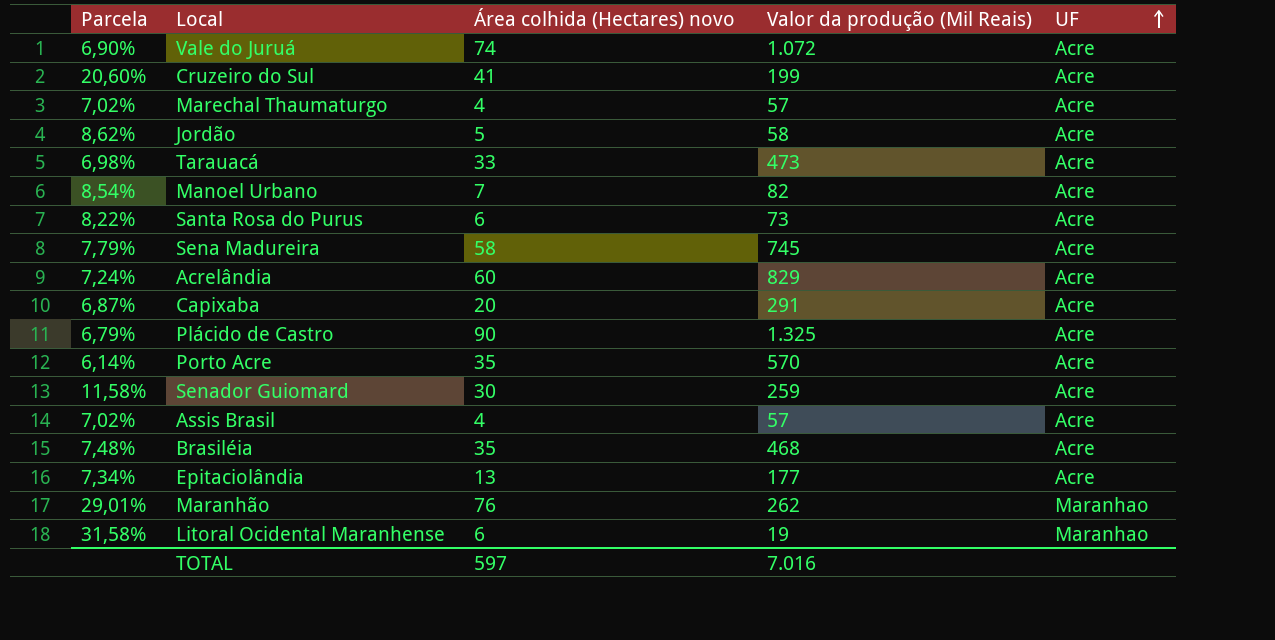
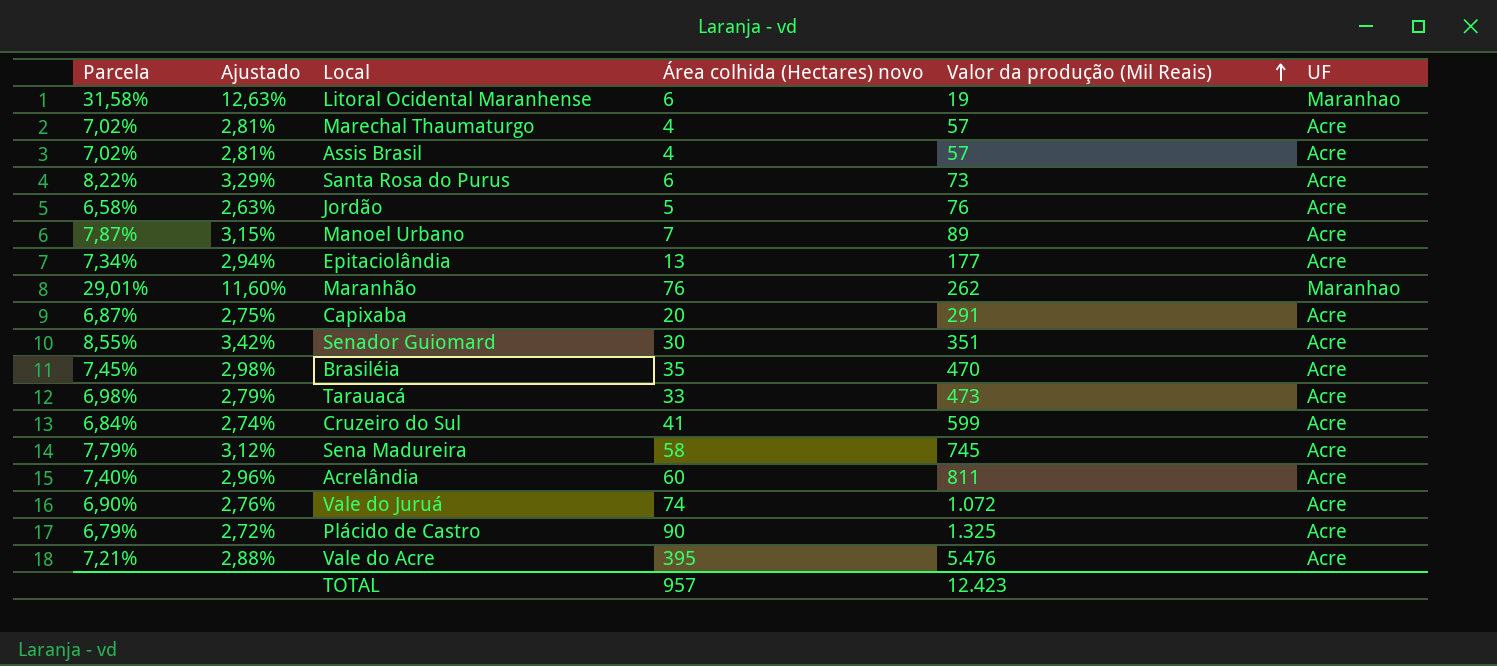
row order: UF ascending -> Valor da produção (Mil Reais) ascending
column Ajustado | formula: none -> [Parcela] * 0,4
row Porto Acre: 6,14% | 35 | 570 | Acre -> none
Jordão | Parcela: 8,62% -> 6,58%
Jordão | Valor da produção (Mil Reais): 58 -> 76
Manoel Urbano | Parcela: 8,54% -> 7,87%
Manoel Urbano | Valor da produção (Mil Reais): 82 -> 89
Senador Guiomard | Parcela: 11,58% -> 8,55%
Senador Guiomard | Valor da produção (Mil Reais): 259 -> 351
Brasiléia | Parcela: 7,48% -> 7,45%
Brasiléia | Valor da produção (Mil Reais): 468 -> 470
Cruzeiro do Sul | Parcela: 20,60% -> 6,84%
Cruzeiro do Sul | Valor da produção (Mil Reais): 199 -> 599
Acrelândia | Parcela: 7,24% -> 7,40%
Acrelândia | Valor da produção (Mil Reais): 829 -> 811
row Vale do Acre: none -> 7,21% | 2,88% | 395 | 5.476 | Acre
TOTAL | Área colhida (Hectares) novo: 597 -> 957
TOTAL | Valor da produção (Mil Reais): 7.016 -> 12.423

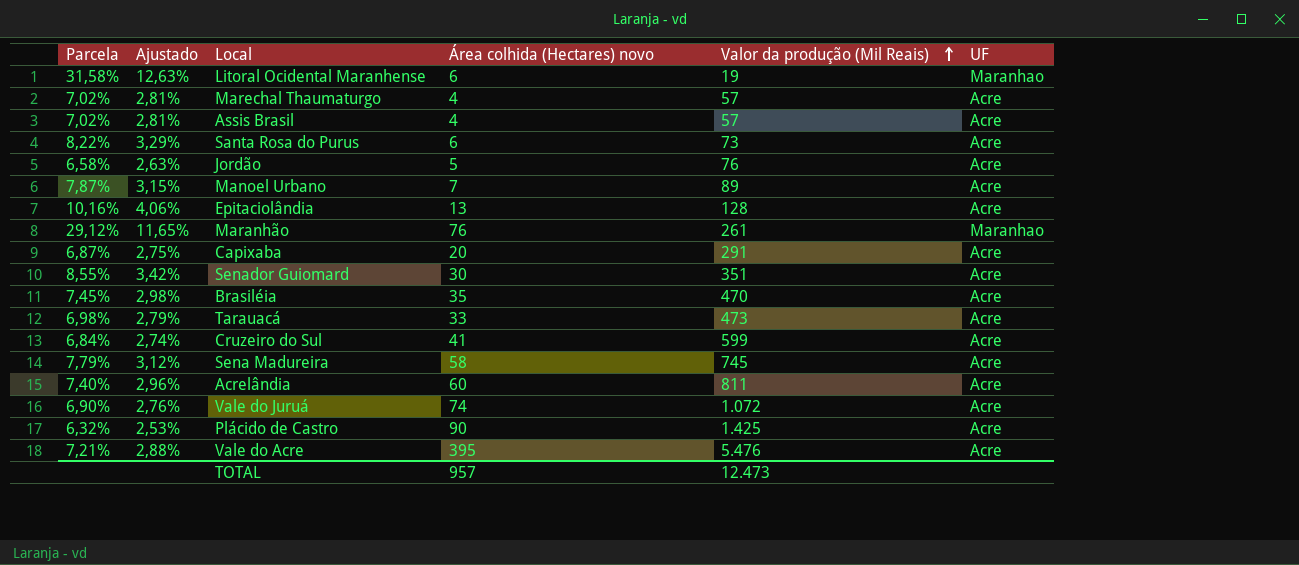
Epitaciolândia | Parcela: 7,34% -> 10,16%
Epitaciolândia | Ajustado: 2,94% -> 4,06%
Epitaciolândia | Valor da produção (Mil Reais): 177 -> 128
Maranhão | Parcela: 29,01% -> 29,12%
Maranhão | Ajustado: 11,60% -> 11,65%
Maranhão | Valor da produção (Mil Reais): 262 -> 261
Plácido de Castro | Parcela: 6,79% -> 6,32%
Plácido de Castro | Ajustado: 2,72% -> 2,53%
Plácido de Castro | Valor da produção (Mil Reais): 1.325 -> 1.425
TOTAL | Valor da produção (Mil Reais): 12.423 -> 12.473

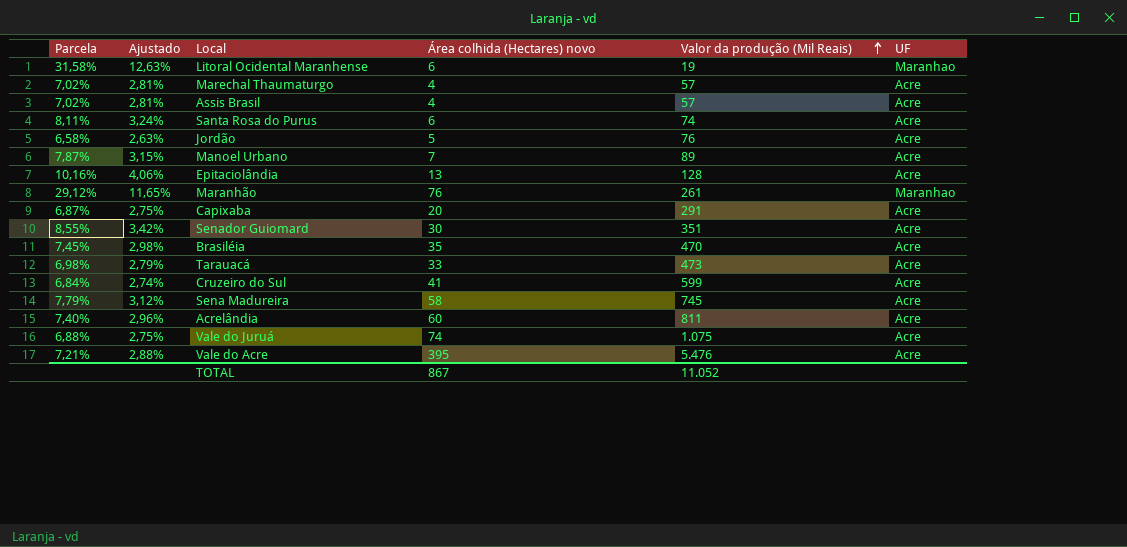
row Plácido de Castro: 6,32% | 2,53% | 90 | 1.425 | Acre -> none
Santa Rosa do Purus | Parcela: 8,22% -> 8,11%
Santa Rosa do Purus | Ajustado: 3,29% -> 3,24%
Santa Rosa do Purus | Valor da produção (Mil Reais): 73 -> 74
Vale do Juruá | Parcela: 6,90% -> 6,88%
Vale do Juruá | Ajustado: 2,76% -> 2,75%
Vale do Juruá | Valor da produção (Mil Reais): 1.072 -> 1.075
TOTAL | Área colhida (Hectares) novo: 957 -> 867
TOTAL | Valor da produção (Mil Reais): 12.473 -> 11.052

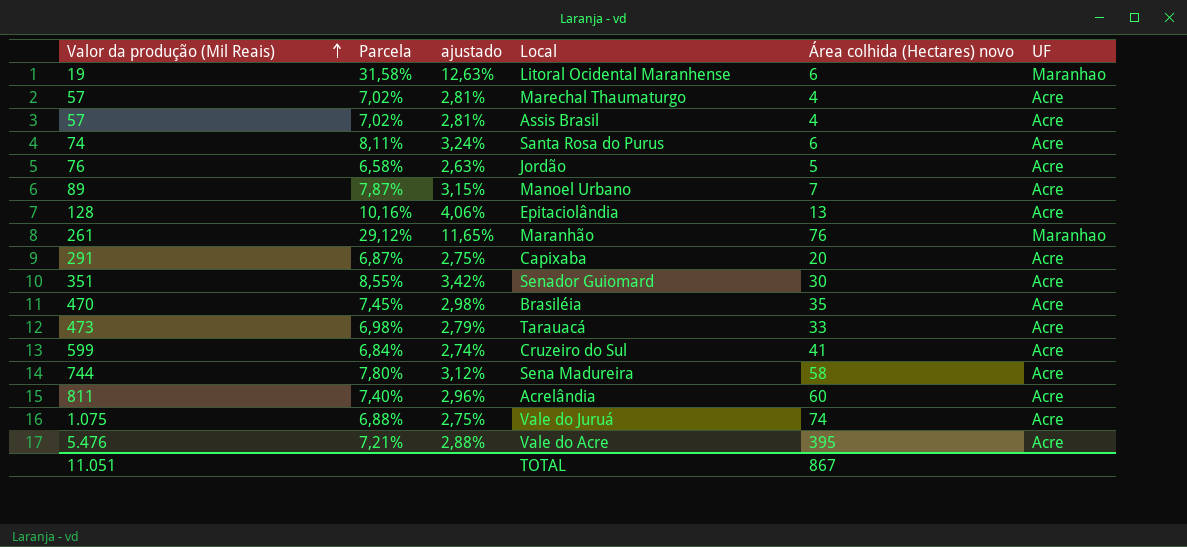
column Valor da produção (Mil Reais) | position: 5 -> 1
column name: Ajustado -> ajustado
Sena Madureira | Valor da produção (Mil Reais): 745 -> 744
Sena Madureira | Parcela: 7,79% -> 7,80%
TOTAL | Valor da produção (Mil Reais): 11.052 -> 11.051

